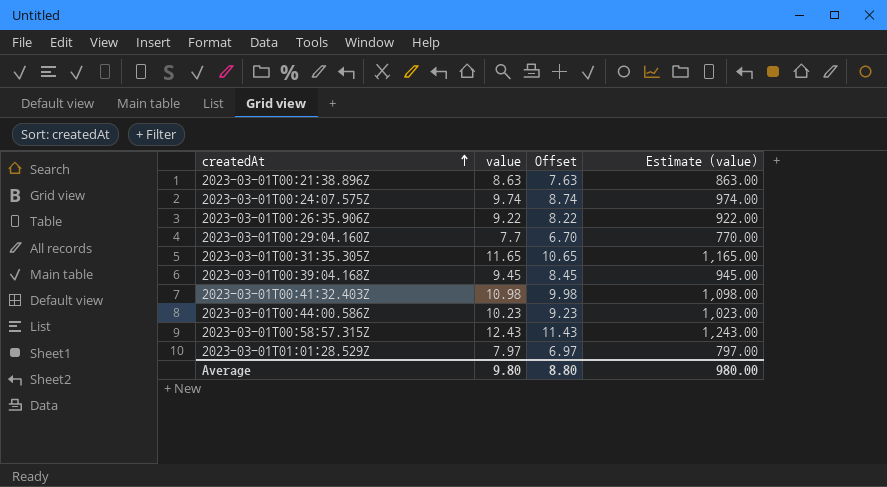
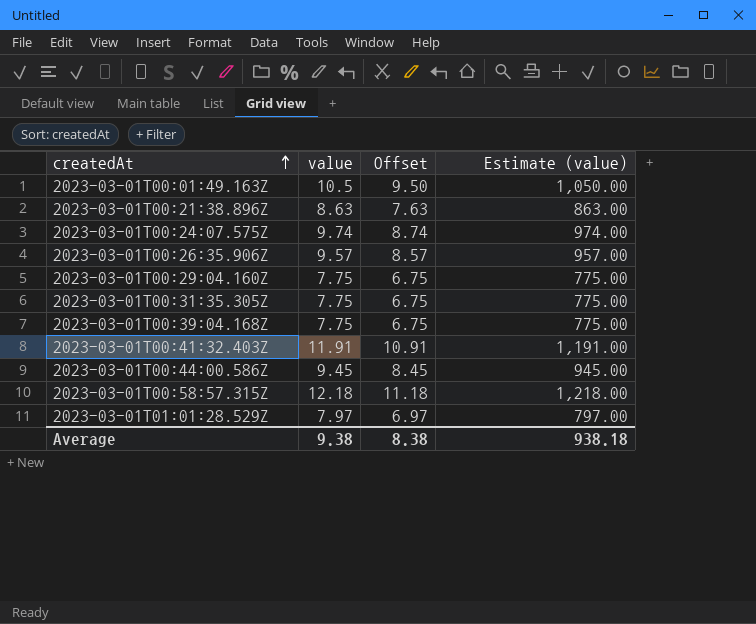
row 2023-03-01T00:01:49.163Z: none -> 10.5 | 9.50 | 1,050.00
2023-03-01T00:26:35.906Z | value: 9.22 -> 9.57
2023-03-01T00:26:35.906Z | Offset: 8.22 -> 8.57
2023-03-01T00:26:35.906Z | Estimate (value): 922.00 -> 957.00
2023-03-01T00:29:04.160Z | value: 7.7 -> 7.75
2023-03-01T00:29:04.160Z | Offset: 6.70 -> 6.75
2023-03-01T00:29:04.160Z | Estimate (value): 770.00 -> 775.00
2023-03-01T00:31:35.305Z | value: 11.65 -> 7.75
2023-03-01T00:31:35.305Z | Offset: 10.65 -> 6.75
2023-03-01T00:31:35.305Z | Estimate (value): 1,165.00 -> 775.00
2023-03-01T00:39:04.168Z | value: 9.45 -> 7.75
2023-03-01T00:39:04.168Z | Offset: 8.45 -> 6.75
2023-03-01T00:39:04.168Z | Estimate (value): 945.00 -> 775.00
2023-03-01T00:41:32.403Z | value: 10.98 -> 11.91
2023-03-01T00:41:32.403Z | Offset: 9.98 -> 10.91
2023-03-01T00:41:32.403Z | Estimate (value): 1,098.00 -> 1,191.00
2023-03-01T00:44:00.586Z | value: 10.23 -> 9.45
2023-03-01T00:44:00.586Z | Offset: 9.23 -> 8.45
2023-03-01T00:44:00.586Z | Estimate (value): 1,023.00 -> 945.00
2023-03-01T00:58:57.315Z | value: 12.43 -> 12.18
2023-03-01T00:58:57.315Z | Offset: 11.43 -> 11.18
2023-03-01T00:58:57.315Z | Estimate (value): 1,243.00 -> 1,218.00
Average | value: 9.80 -> 9.38
Average | Offset: 8.80 -> 8.38
Average | Estimate (value): 980.00 -> 938.18

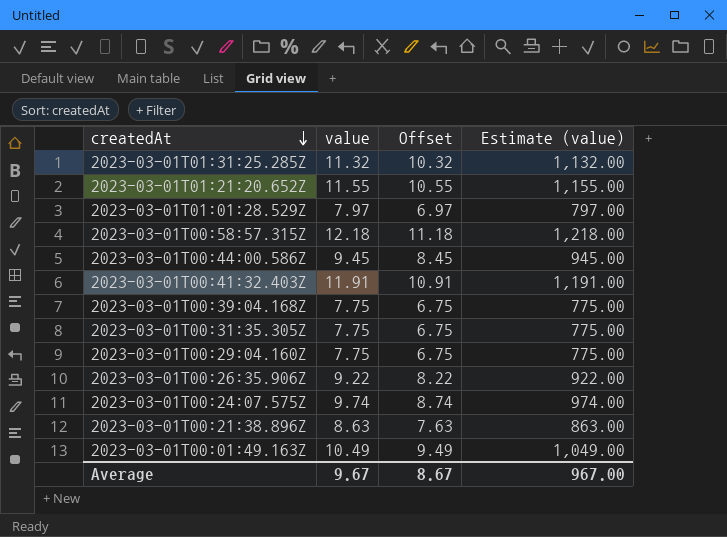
row order: createdAt ascending -> createdAt descending
row 2023-03-01T01:31:25.285Z: none -> 11.32 | 10.32 | 1,132.00
row 2023-03-01T01:21:20.652Z: none -> 11.55 | 10.55 | 1,155.00
2023-03-01T00:26:35.906Z | value: 9.57 -> 9.22
2023-03-01T00:26:35.906Z | Offset: 8.57 -> 8.22
2023-03-01T00:26:35.906Z | Estimate (value): 957.00 -> 922.00
2023-03-01T00:01:49.163Z | value: 10.5 -> 10.49
2023-03-01T00:01:49.163Z | Offset: 9.50 -> 9.49
2023-03-01T00:01:49.163Z | Estimate (value): 1,050.00 -> 1,049.00
Average | value: 9.38 -> 9.67
Average | Offset: 8.38 -> 8.67
Average | Estimate (value): 938.18 -> 967.00

